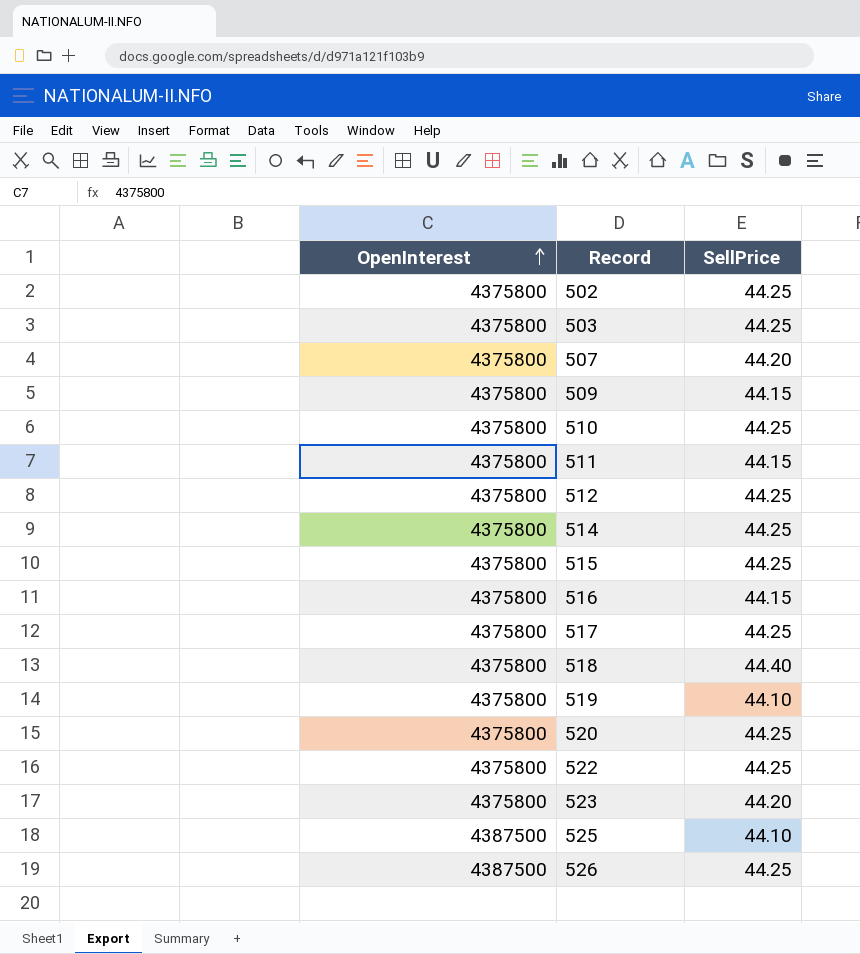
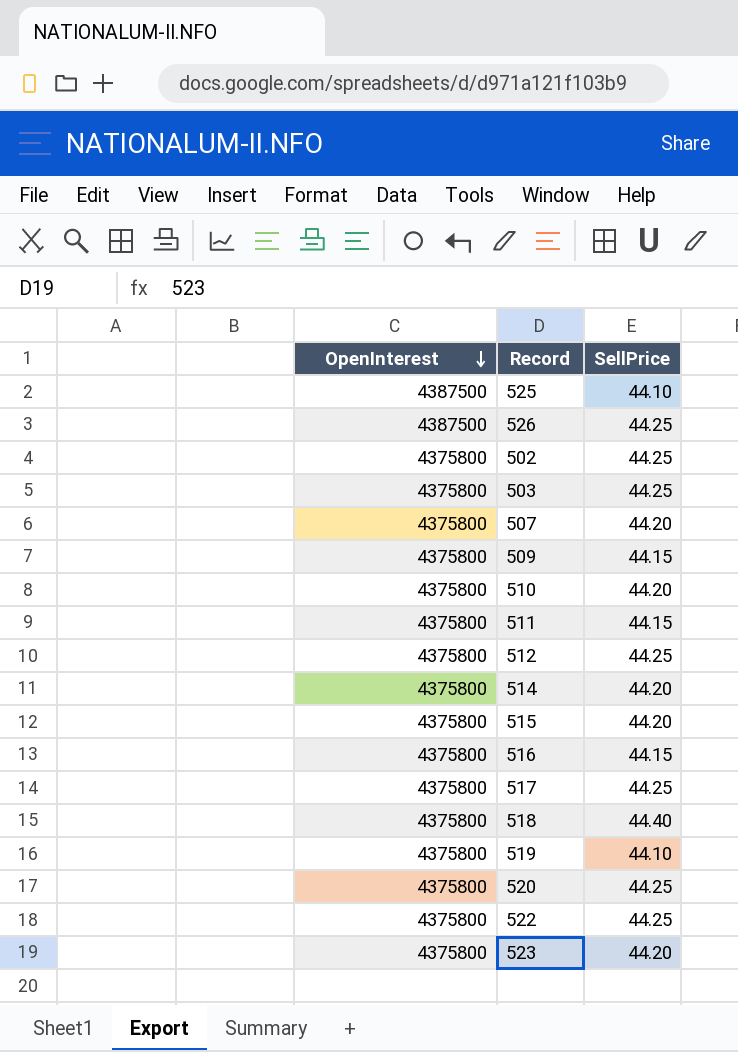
row order: OpenInterest ascending -> OpenInterest descending
510 | SellPrice: 44.25 -> 44.20
514 | SellPrice: 44.25 -> 44.20
515 | SellPrice: 44.25 -> 44.20

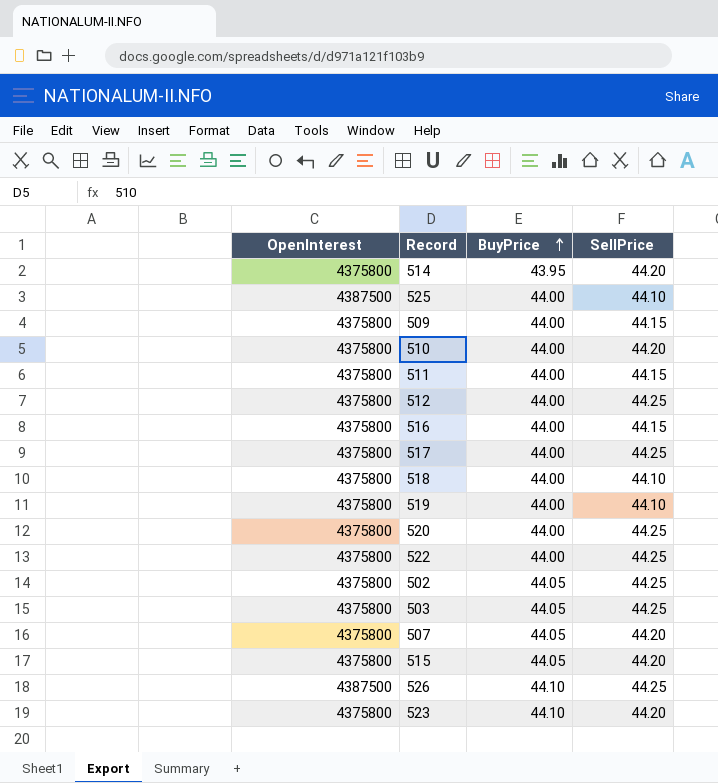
row order: OpenInterest descending -> BuyPrice ascending
column BuyPrice | position: none -> 3
518 | SellPrice: 44.40 -> 44.10

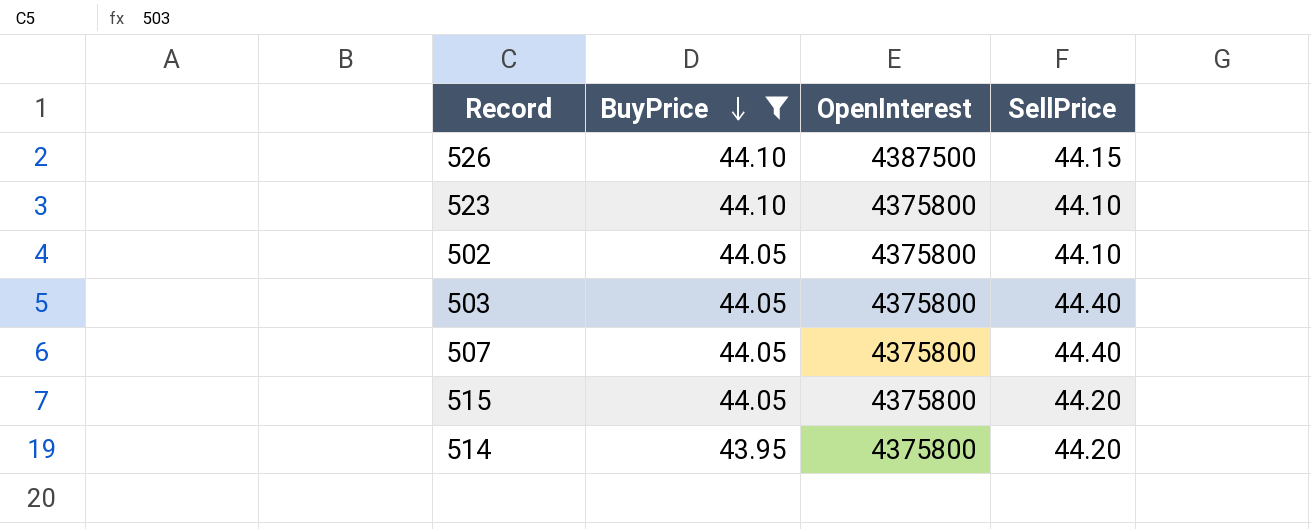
filter: none -> BuyPrice != 44.00
row order: BuyPrice ascending -> BuyPrice descending
column OpenInterest | position: 1 -> 3
526 | SellPrice: 44.25 -> 44.15
523 | SellPrice: 44.20 -> 44.10
502 | SellPrice: 44.25 -> 44.10
503 | SellPrice: 44.25 -> 44.40
507 | SellPrice: 44.20 -> 44.40

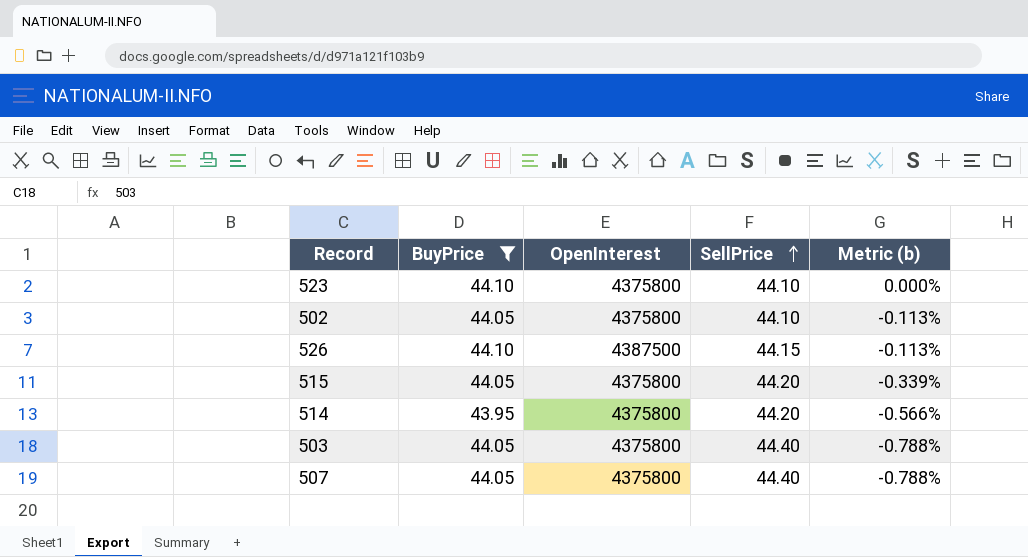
row order: BuyPrice descending -> SellPrice ascending
column Metric (b) | formula: none -> ([BuyPrice] - [SellPrice]) / [SellPrice]

